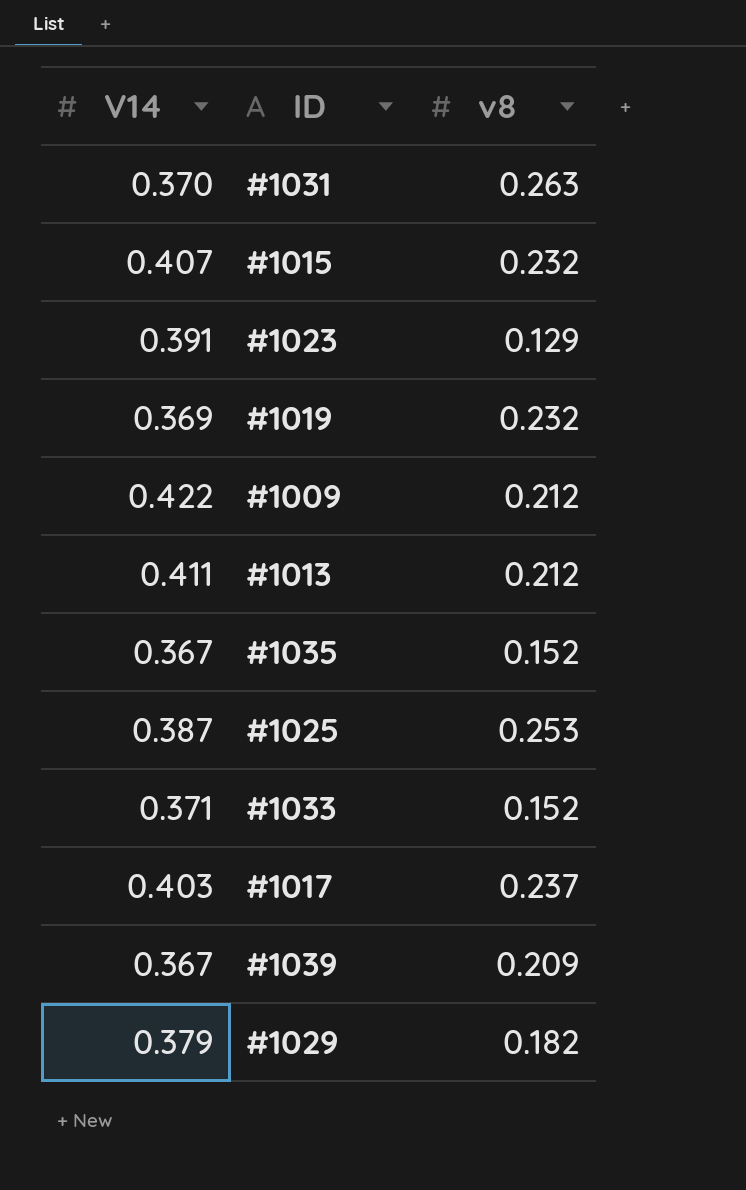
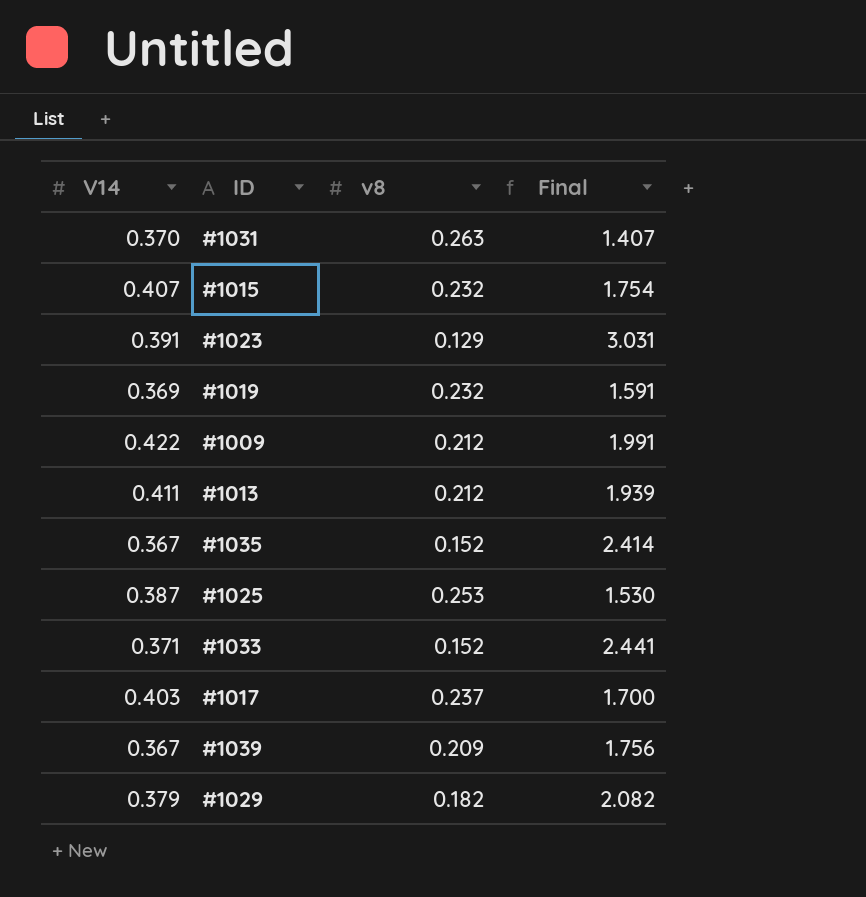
column Final | formula: none -> [V14] / [v8]

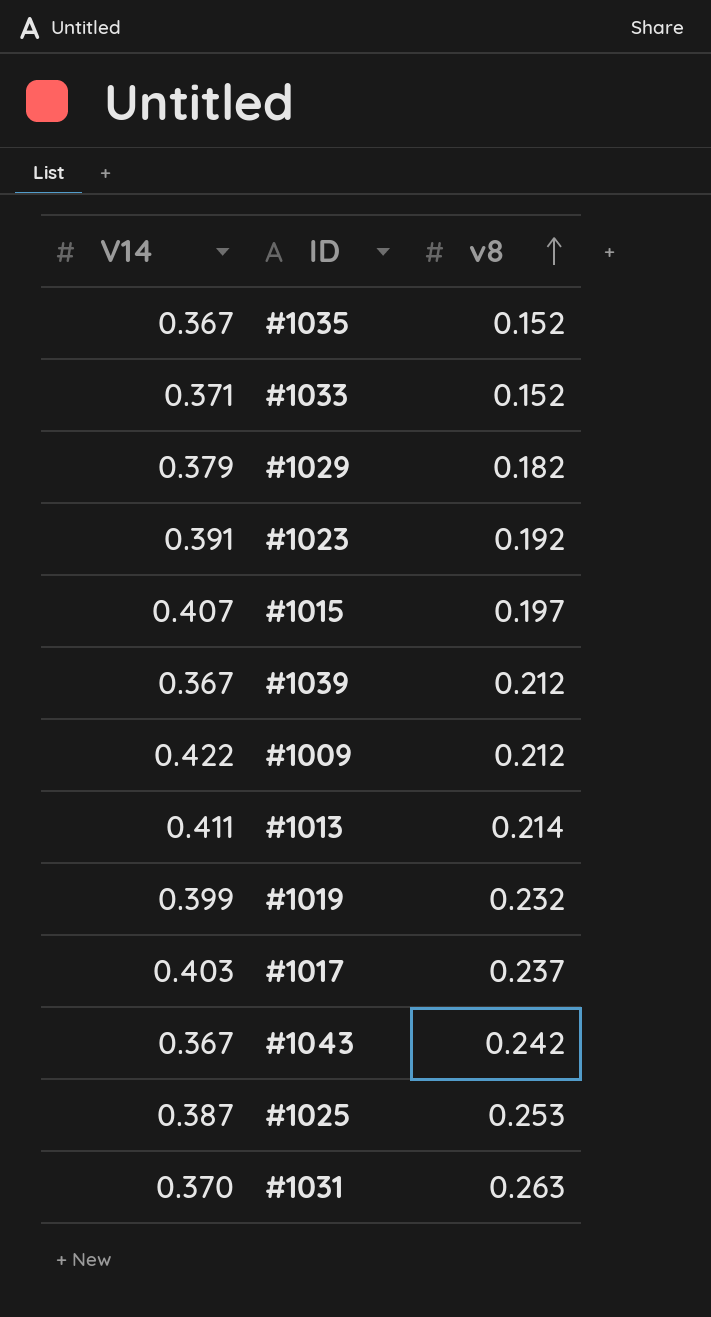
row order: none -> v8 ascending
column Final | formula: [V14] / [v8] -> none
#1023 | v8: 0.129 -> 0.192
#1015 | v8: 0.232 -> 0.197
#1039 | v8: 0.209 -> 0.212
#1013 | v8: 0.212 -> 0.214
#1019 | V14: 0.369 -> 0.399
row #1043: none -> 0.367 | 0.242

